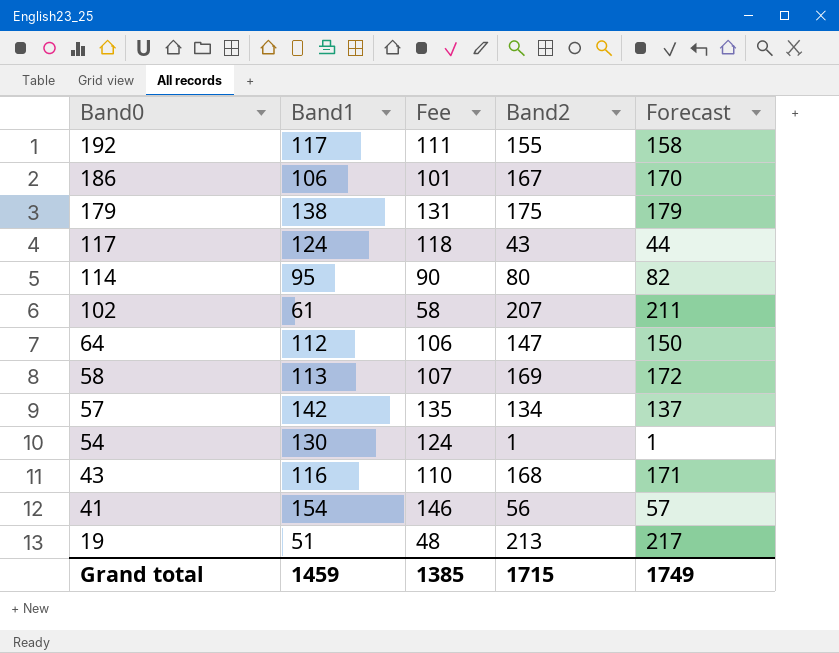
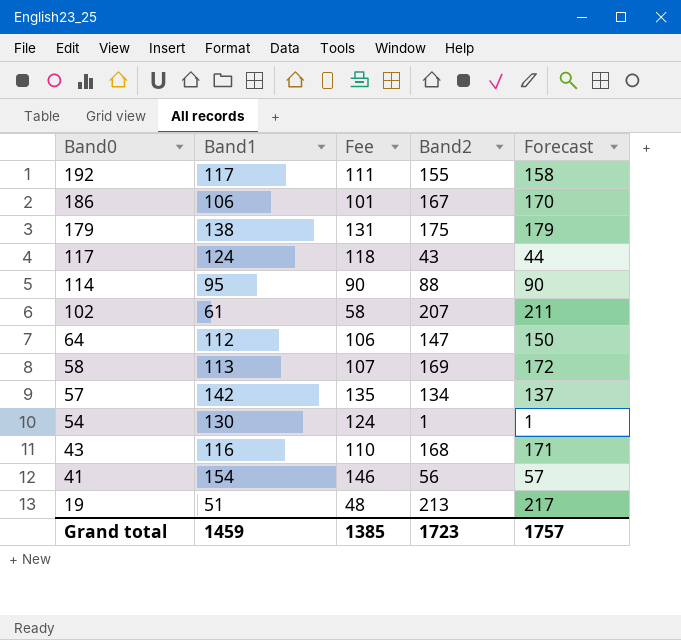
114 | Band2: 80 -> 88
114 | Forecast: 82 -> 90
Grand total | Band2: 1715 -> 1723
Grand total | Forecast: 1749 -> 1757

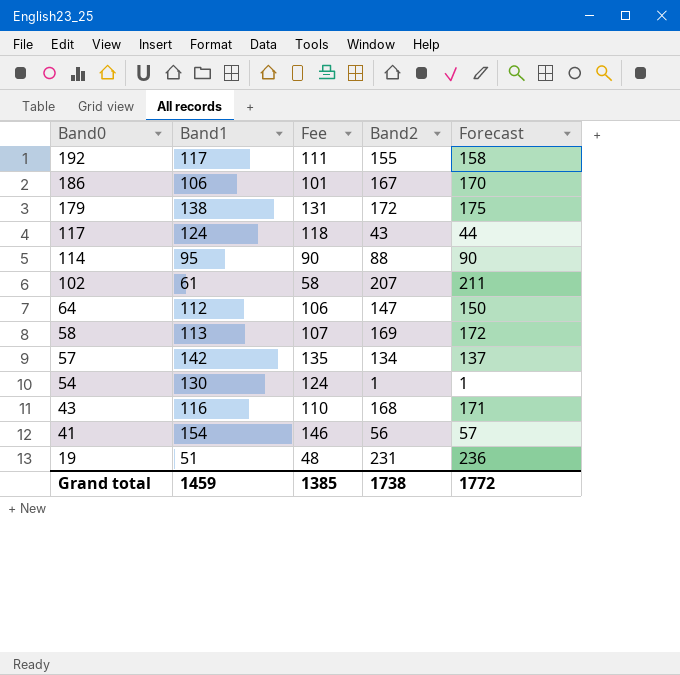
179 | Band2: 175 -> 172
179 | Forecast: 179 -> 175
19 | Band2: 213 -> 231
19 | Forecast: 217 -> 236
Grand total | Band2: 1723 -> 1738
Grand total | Forecast: 1757 -> 1772

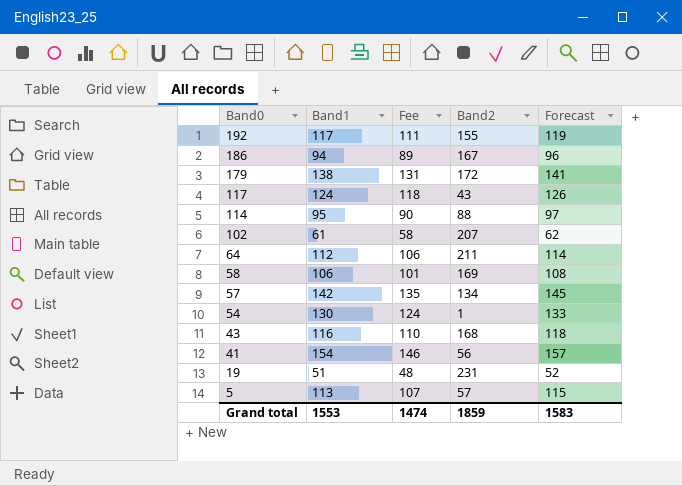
column Forecast | formula: [Band2] * 1.02 -> [Band1] * 1.02
186 | Band1: 106 -> 94
186 | Fee: 101 -> 89
64 | Band2: 147 -> 211
58 | Band1: 113 -> 106
58 | Fee: 107 -> 101
row 5: none -> 113 | 107 | 57 | 115
Grand total | Band1: 1459 -> 1553
Grand total | Fee: 1385 -> 1474
Grand total | Band2: 1738 -> 1859
Grand total | Forecast: 1772 -> 1583

